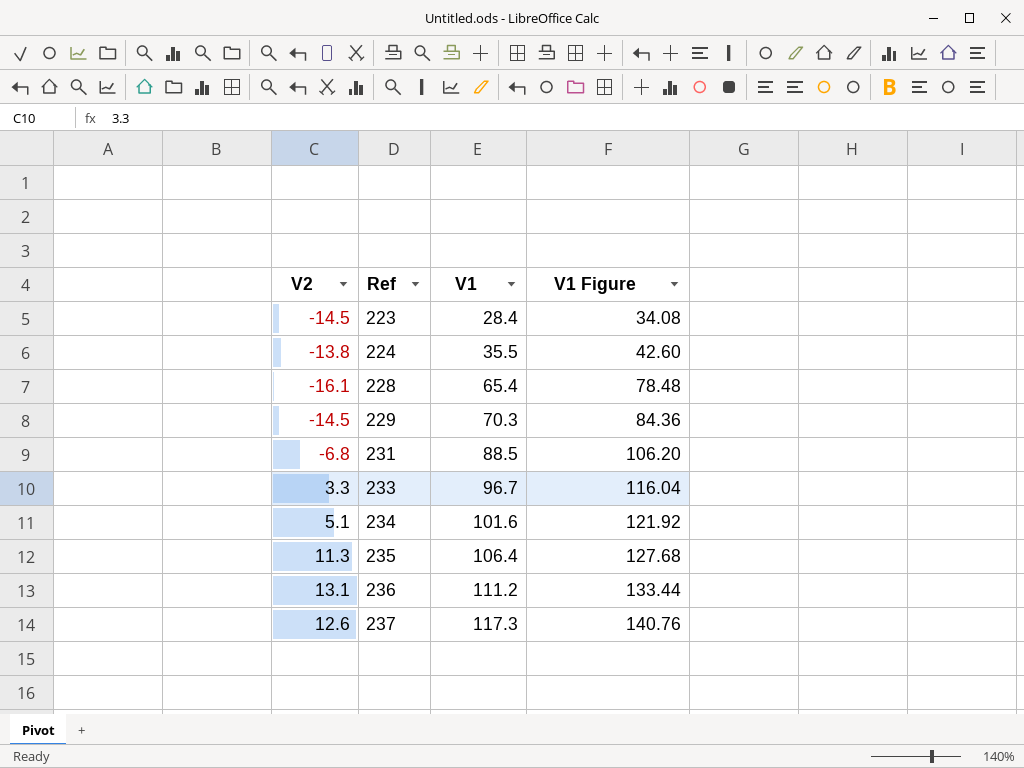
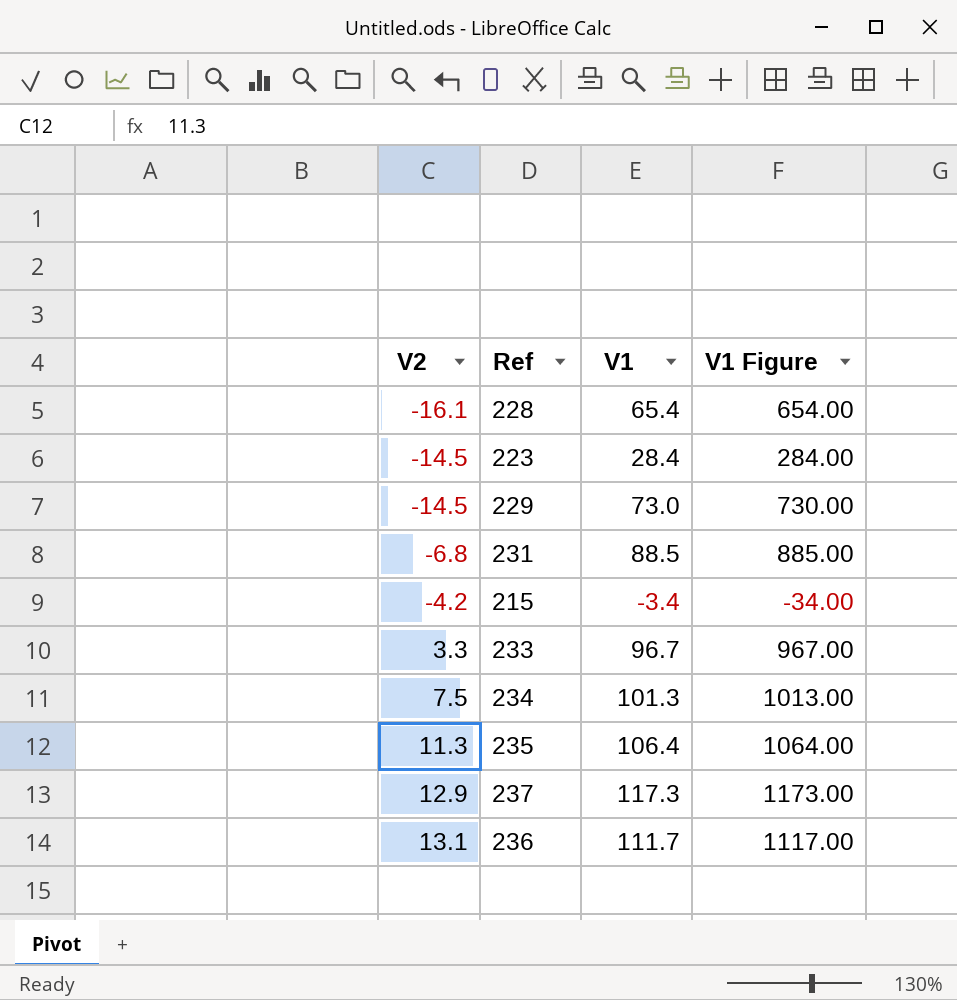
row order: Ref ascending -> V2 ascending
column V1 Figure | formula: [V1] * 1.2 -> [V1] * 10
row 224: -13.8 | 35.5 | 42.60 -> none
229 | V1: 70.3 -> 73.0
row 215: none -> -4.2 | -3.4 | -34.00
234 | V2: 5.1 -> 7.5
234 | V1: 101.6 -> 101.3
237 | V2: 12.6 -> 12.9
236 | V1: 111.2 -> 111.7

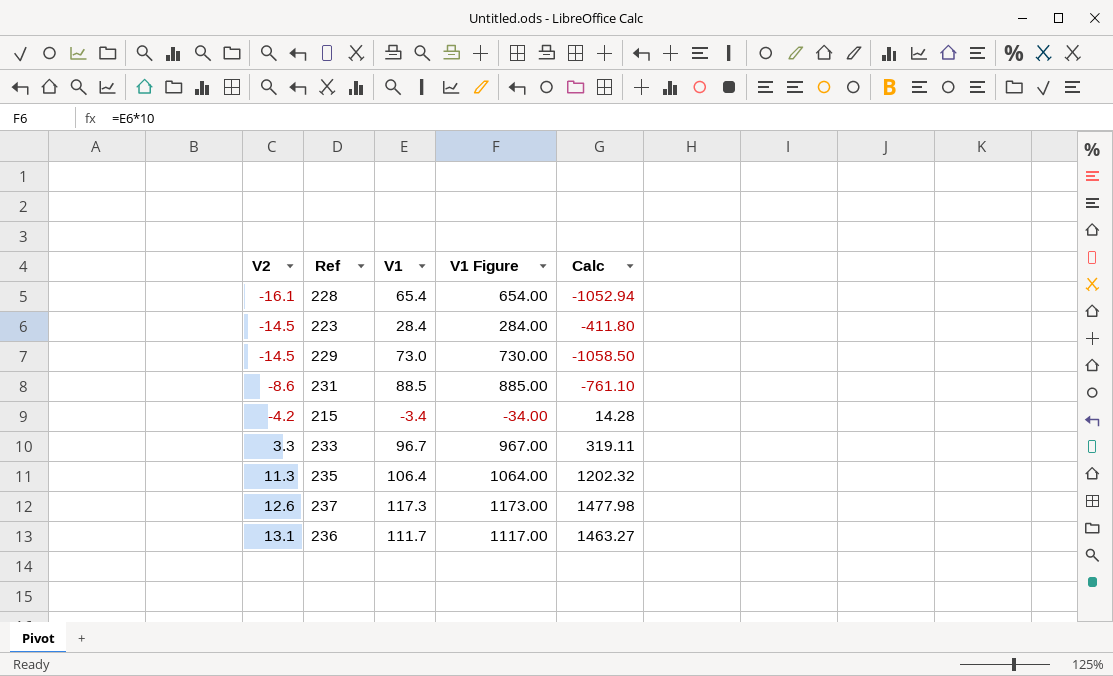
column Calc | formula: none -> [V2] * [V1]
row 234: 7.5 | 101.3 | 1013.00 -> none
231 | V2: -6.8 -> -8.6
237 | V2: 12.9 -> 12.6

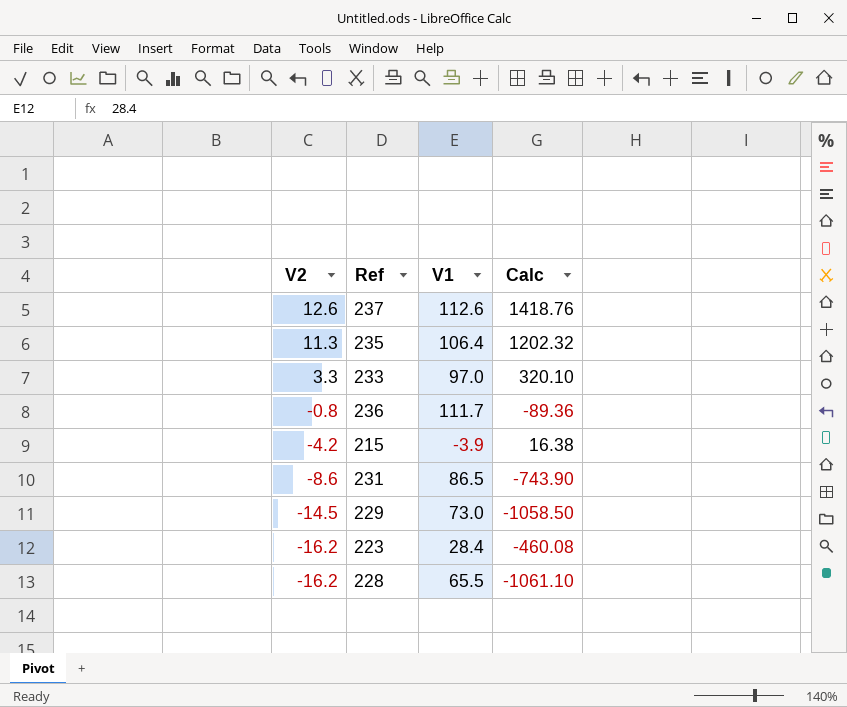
row order: V2 ascending -> V2 descending
column V1 Figure | formula: [V1] * 10 -> none
237 | V1: 117.3 -> 112.6
237 | Calc: 1477.98 -> 1418.76
233 | V1: 96.7 -> 97.0
233 | Calc: 319.11 -> 320.10
236 | V2: 13.1 -> -0.8
236 | Calc: 1463.27 -> -89.36
215 | V1: -3.4 -> -3.9
215 | Calc: 14.28 -> 16.38
231 | V1: 88.5 -> 86.5
231 | Calc: -761.10 -> -743.90
223 | V2: -14.5 -> -16.2
223 | Calc: -411.80 -> -460.08
228 | V2: -16.1 -> -16.2
228 | V1: 65.4 -> 65.5
228 | Calc: -1052.94 -> -1061.10

